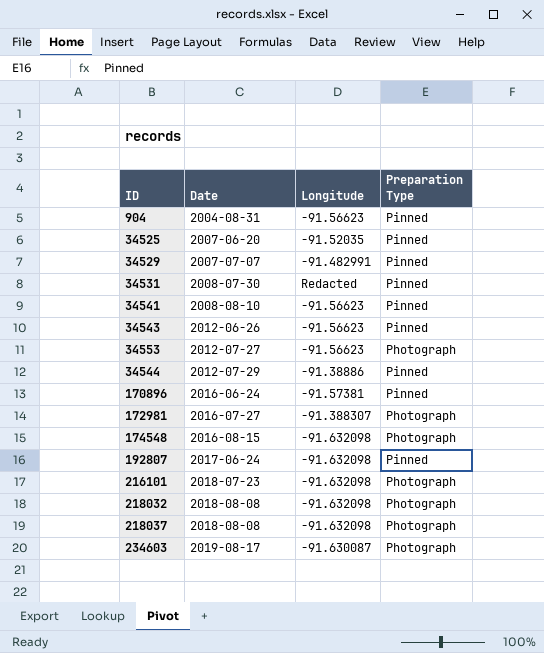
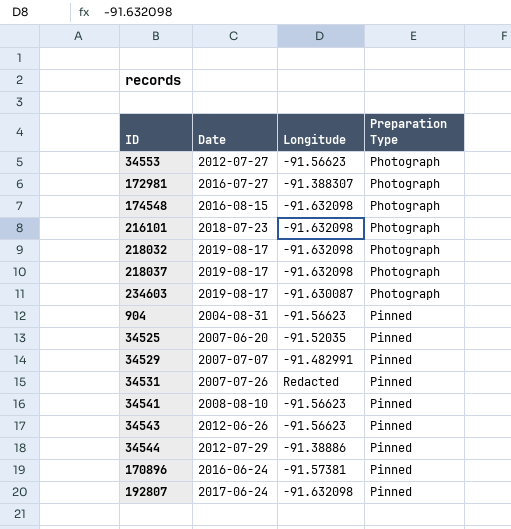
row order: Date ascending -> Preparation Type ascending
218032 | Date: 2018-08-08 -> 2019-08-17
218037 | Date: 2018-08-08 -> 2019-08-17
34531 | Date: 2008-07-30 -> 2007-07-26

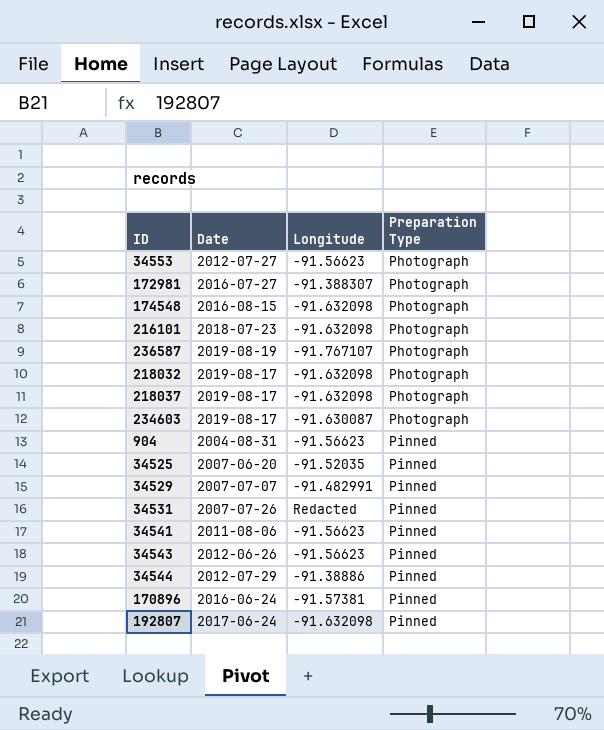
row 236587: none -> 2019-08-19 | -91.767107 | Photograph
34541 | Date: 2008-08-10 -> 2011-08-06

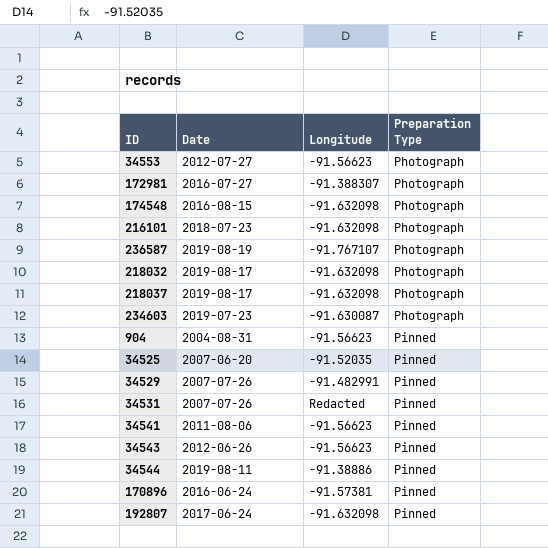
234603 | Date: 2019-08-17 -> 2019-07-23
34529 | Date: 2007-07-07 -> 2007-07-26
34544 | Date: 2012-07-29 -> 2019-08-11

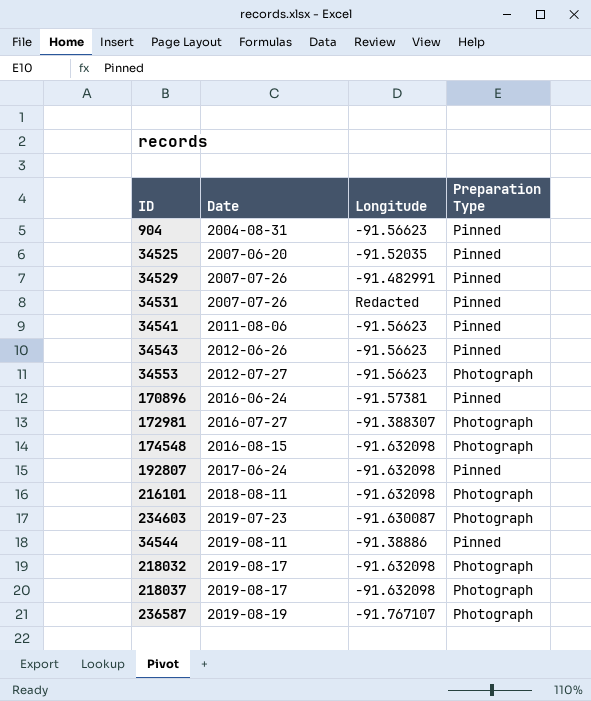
row order: Preparation Type ascending -> Date ascending
216101 | Date: 2018-07-23 -> 2018-08-11

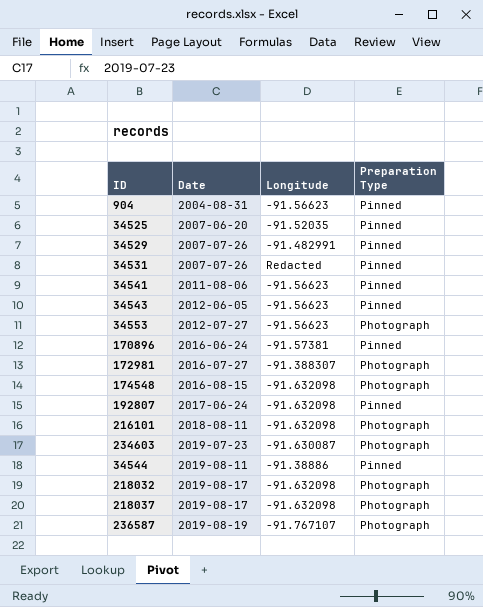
34543 | Date: 2012-06-26 -> 2012-06-05

